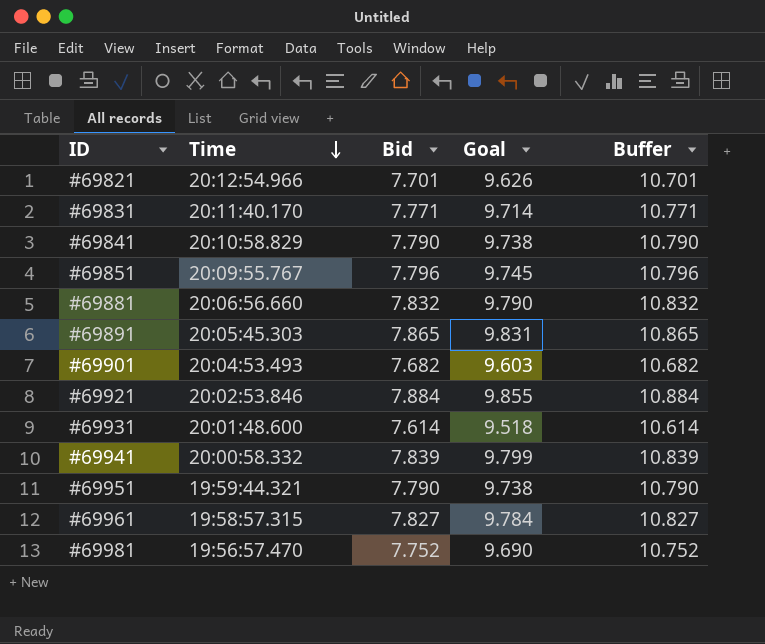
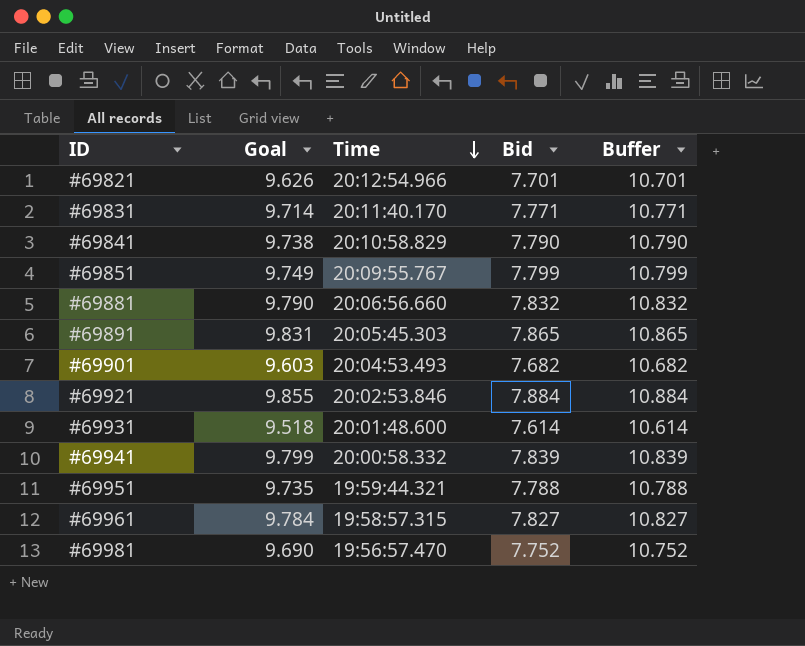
column Goal | position: 4 -> 2
#69851 | Goal: 9.745 -> 9.749
#69851 | Bid: 7.796 -> 7.799
#69851 | Buffer: 10.796 -> 10.799
#69951 | Goal: 9.738 -> 9.735
#69951 | Bid: 7.790 -> 7.788
#69951 | Buffer: 10.790 -> 10.788

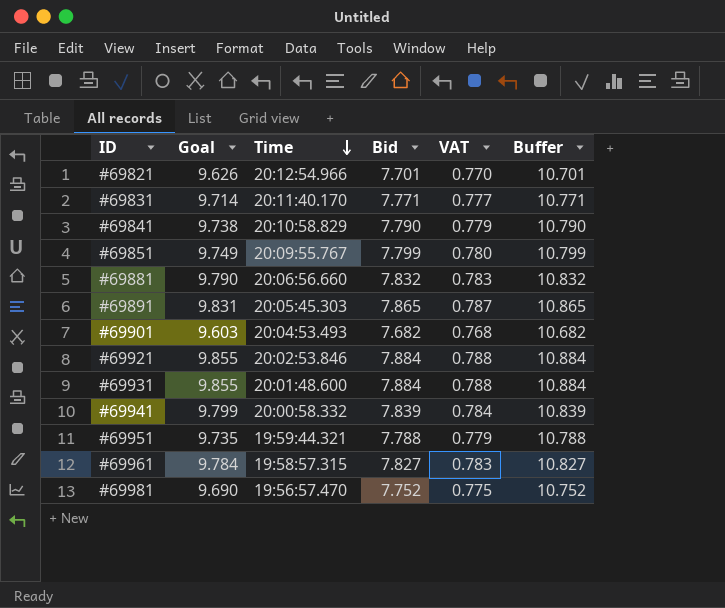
column VAT | formula: none -> [Bid] * 0.1
#69931 | Goal: 9.518 -> 9.855
#69931 | Bid: 7.614 -> 7.884
#69931 | Buffer: 10.614 -> 10.884

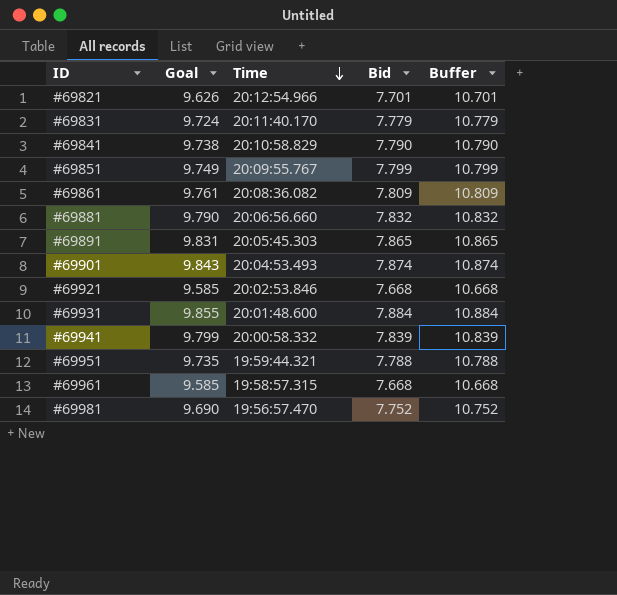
column VAT | formula: [Bid] * 0.1 -> none
#69831 | Goal: 9.714 -> 9.724
#69831 | Bid: 7.771 -> 7.779
#69831 | Buffer: 10.771 -> 10.779
row #69861: none -> 9.761 | 20:08:36.082 | 7.809 | 10.809
#69901 | Goal: 9.603 -> 9.843
#69901 | Bid: 7.682 -> 7.874
#69901 | Buffer: 10.682 -> 10.874
#69921 | Goal: 9.855 -> 9.585
#69921 | Bid: 7.884 -> 7.668
#69921 | Buffer: 10.884 -> 10.668
#69961 | Goal: 9.784 -> 9.585
#69961 | Bid: 7.827 -> 7.668
#69961 | Buffer: 10.827 -> 10.668

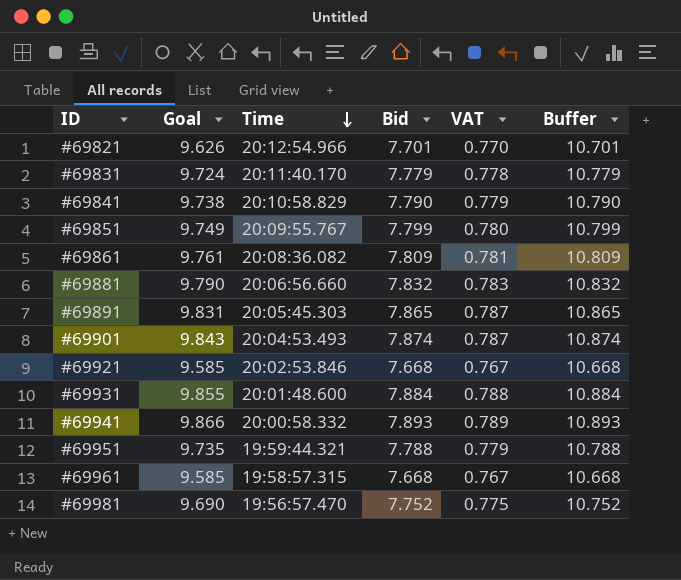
column VAT | formula: none -> [Bid] * 0.1
#69941 | Goal: 9.799 -> 9.866
#69941 | Bid: 7.839 -> 7.893
#69941 | Buffer: 10.839 -> 10.893

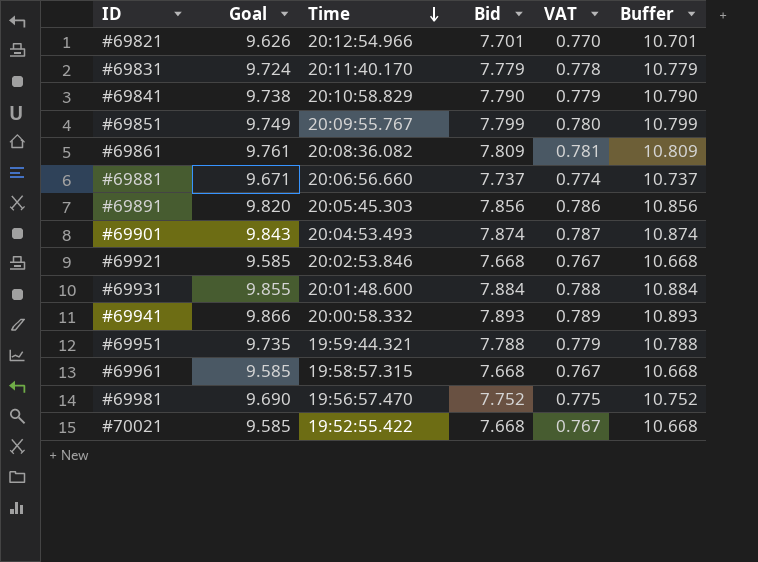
#69881 | Goal: 9.790 -> 9.671
#69881 | Bid: 7.832 -> 7.737
#69881 | VAT: 0.783 -> 0.774
#69881 | Buffer: 10.832 -> 10.737
#69891 | Goal: 9.831 -> 9.820
#69891 | Bid: 7.865 -> 7.856
#69891 | VAT: 0.787 -> 0.786
#69891 | Buffer: 10.865 -> 10.856
row #70021: none -> 9.585 | 19:52:55.422 | 7.668 | 0.767 | 10.668

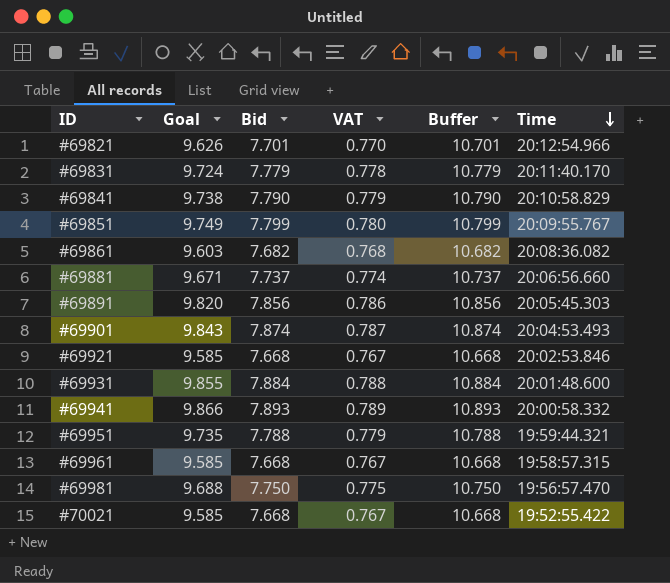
column Time | position: 3 -> 6
#69861 | Goal: 9.761 -> 9.603
#69861 | Bid: 7.809 -> 7.682
#69861 | VAT: 0.781 -> 0.768
#69861 | Buffer: 10.809 -> 10.682
#69981 | Goal: 9.690 -> 9.688
#69981 | Bid: 7.752 -> 7.750
#69981 | Buffer: 10.752 -> 10.750

